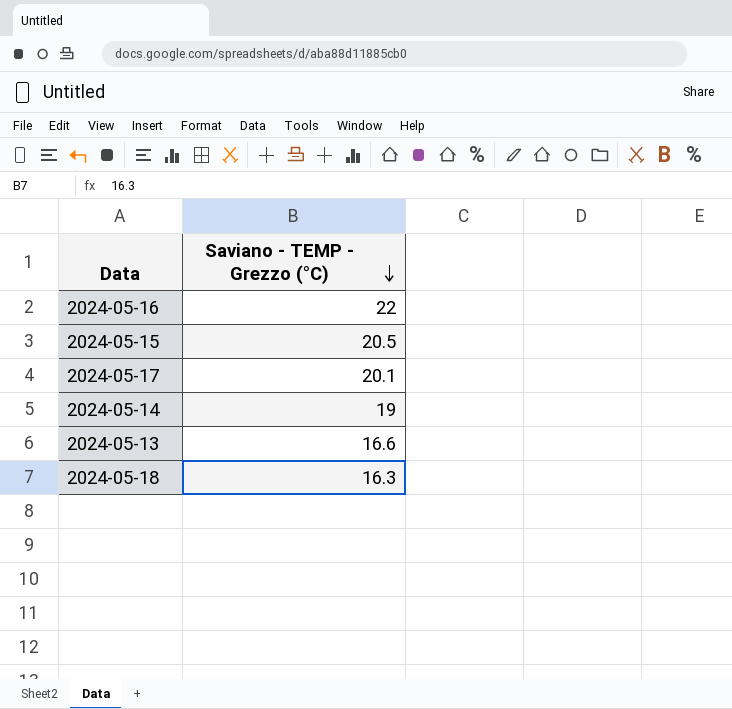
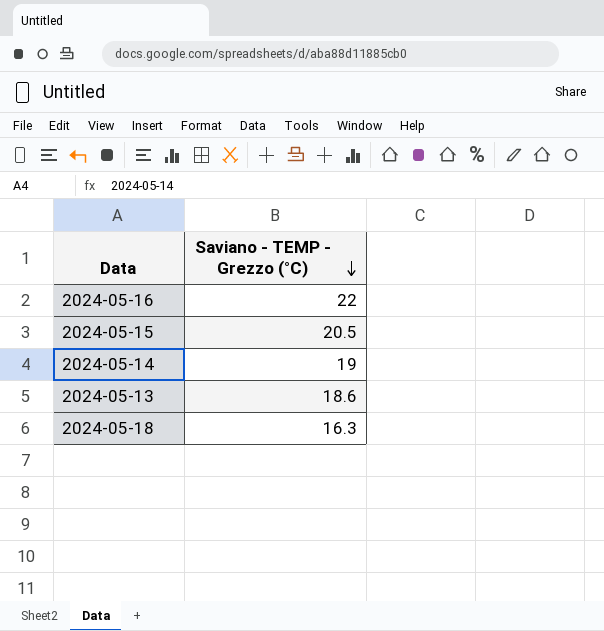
row 2024-05-17: 20.1 -> none
2024-05-13 | Saviano - TEMP - Grezzo (°C): 16.6 -> 18.6

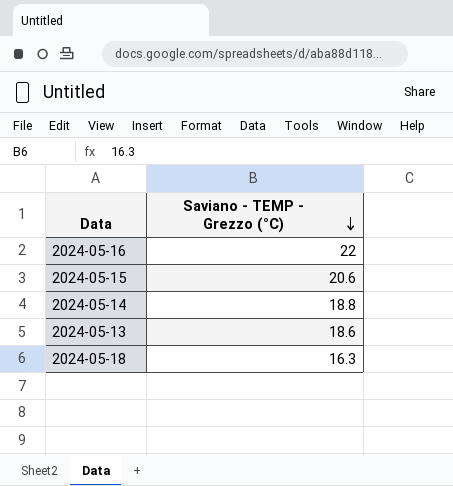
2024-05-15 | Saviano - TEMP - Grezzo (°C): 20.5 -> 20.6
2024-05-14 | Saviano - TEMP - Grezzo (°C): 19 -> 18.8

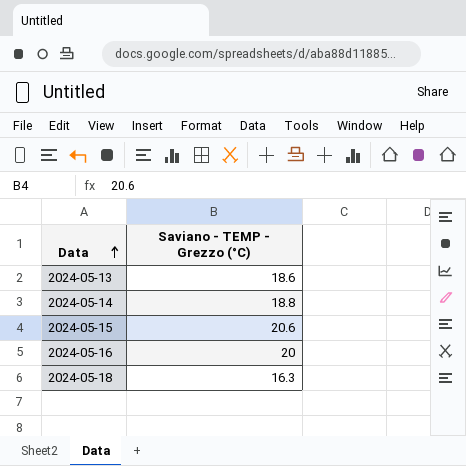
row order: Saviano - TEMP - Grezzo (°C) descending -> Data ascending
2024-05-16 | Saviano - TEMP - Grezzo (°C): 22 -> 20

